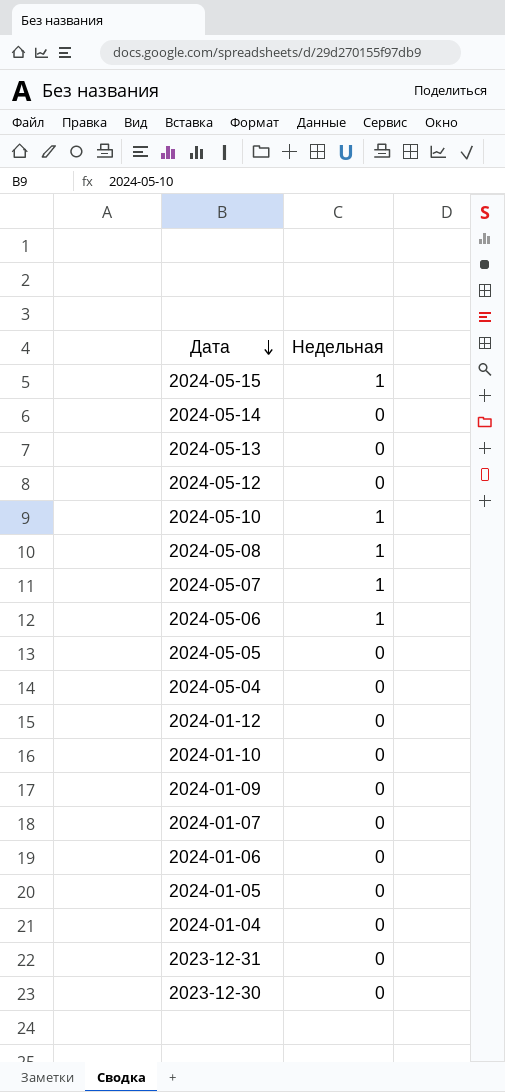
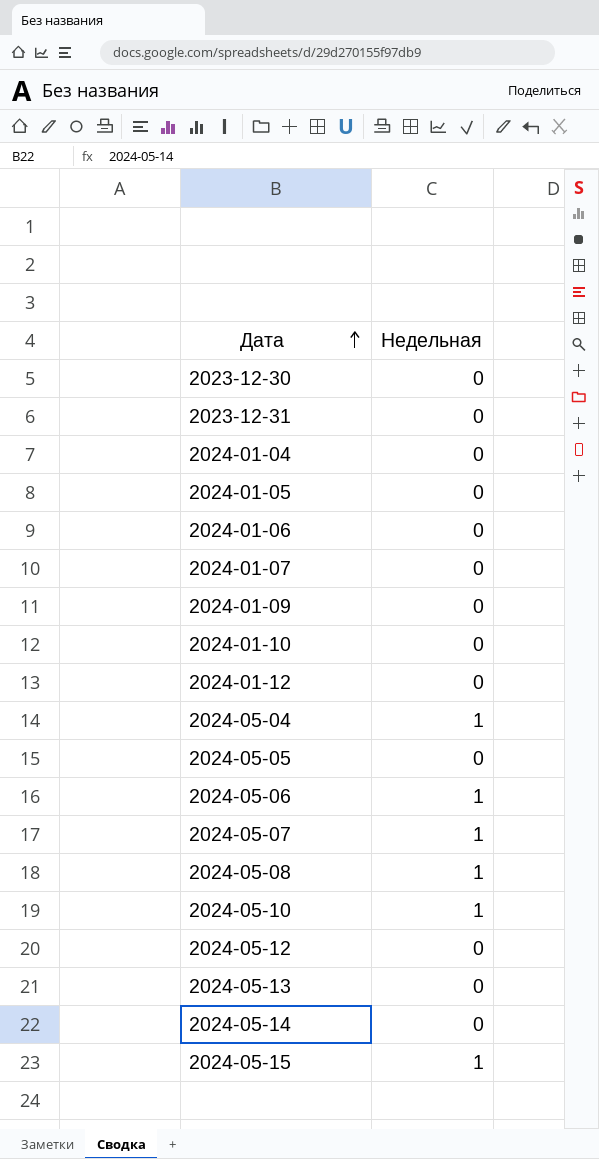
row order: Дата descending -> Дата ascending
2024-05-04 | Недельная: 0 -> 1

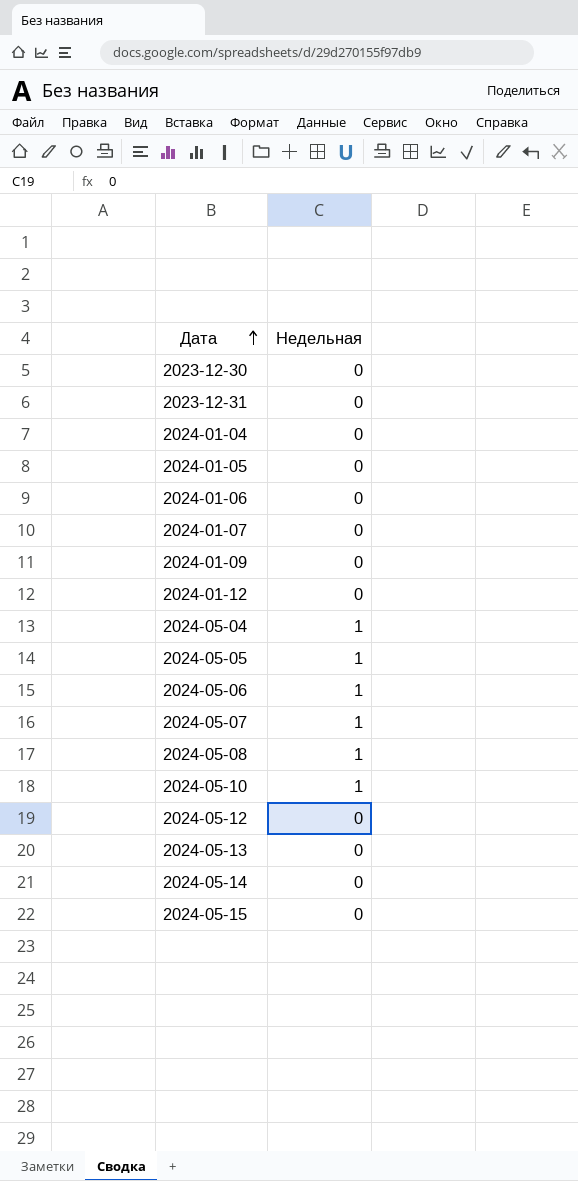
row 2024-01-10: 0 -> none
2024-05-05 | Недельная: 0 -> 1
2024-05-15 | Недельная: 1 -> 0

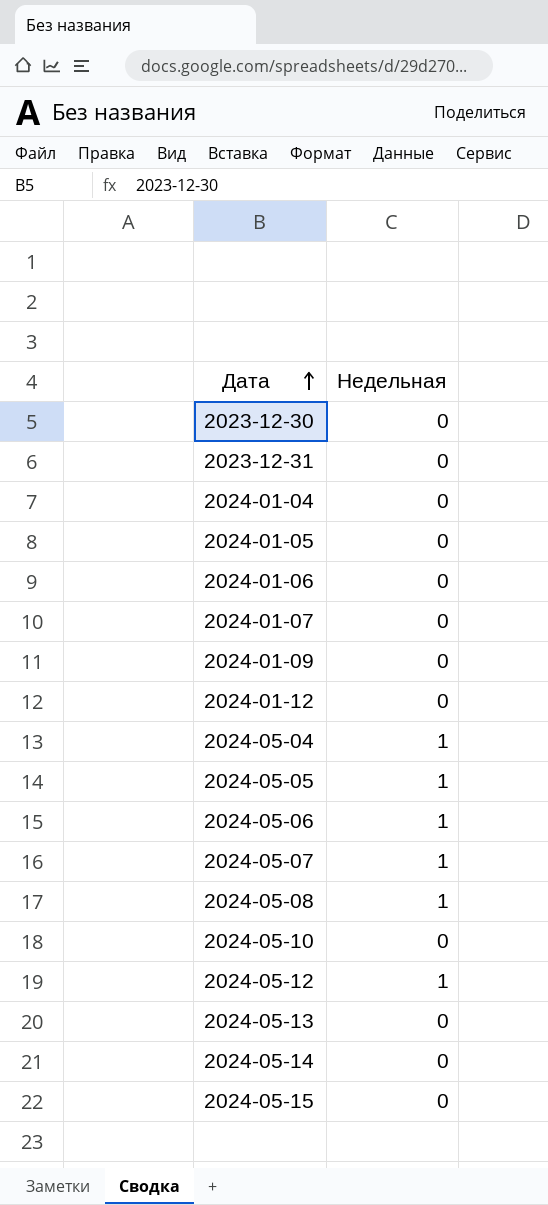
2024-05-10 | Недельная: 1 -> 0
2024-05-12 | Недельная: 0 -> 1

